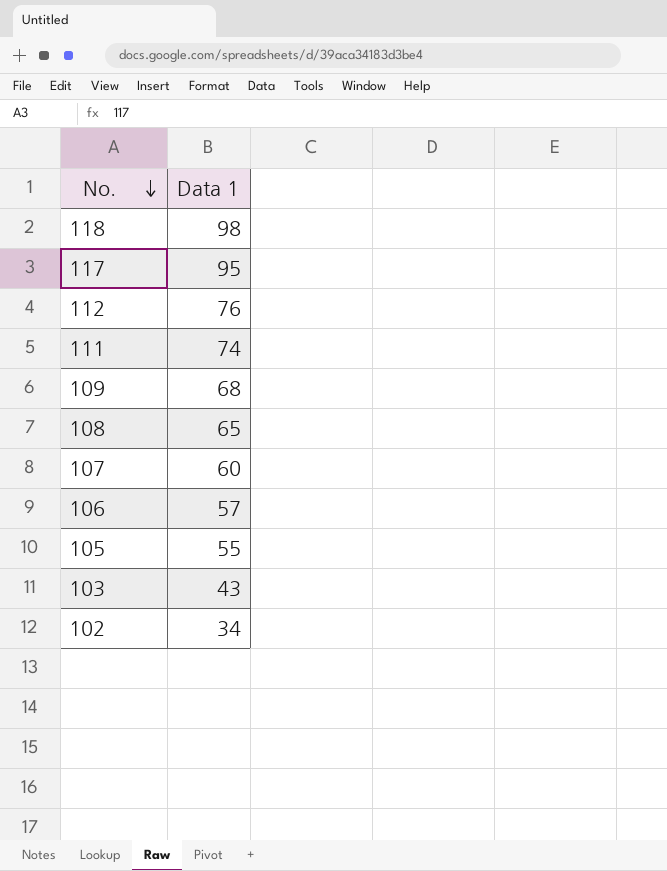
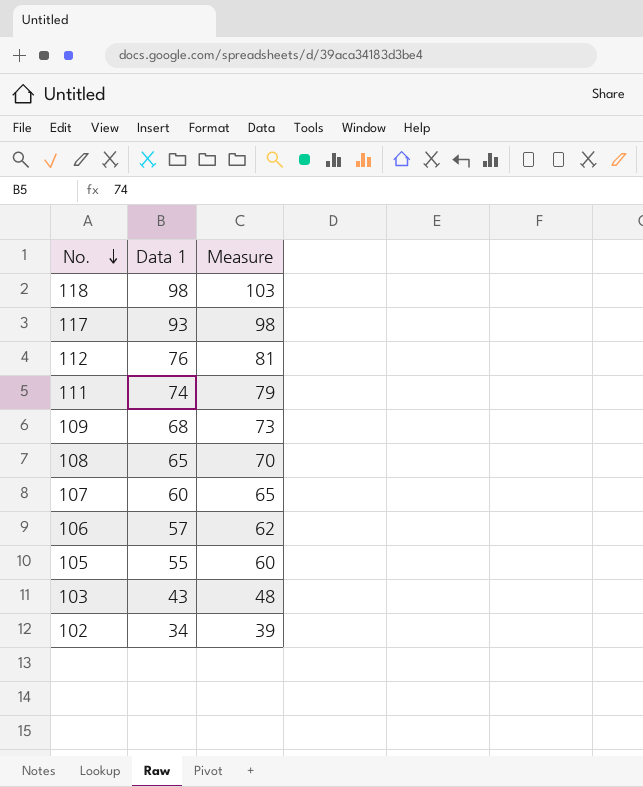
column Measure | formula: none -> [Data 1] + 5
117 | Data 1: 95 -> 93

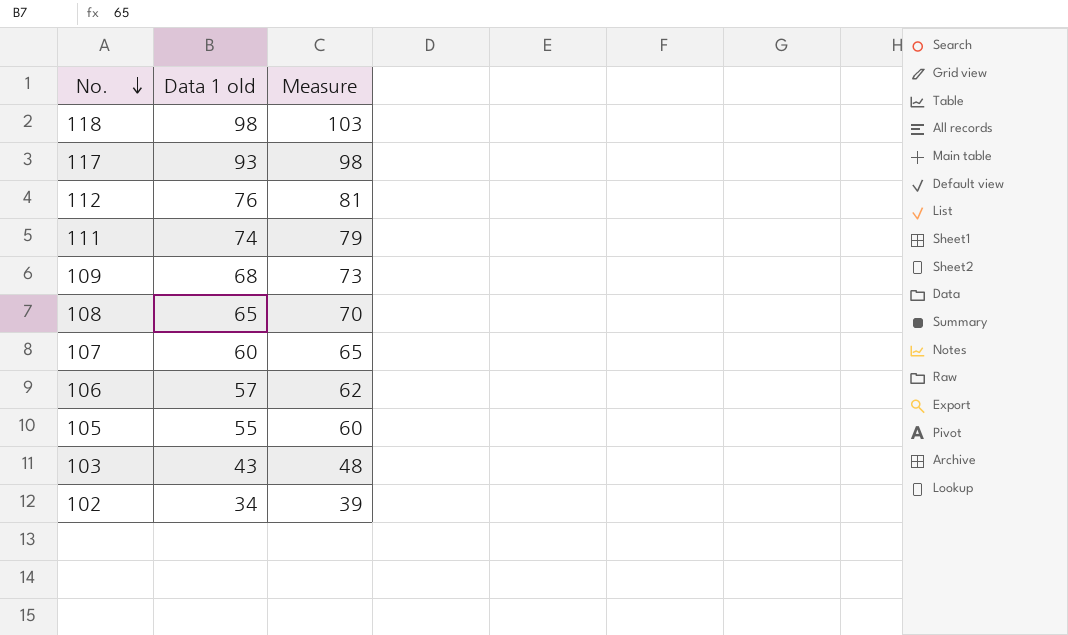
column name: Data 1 -> Data 1 old

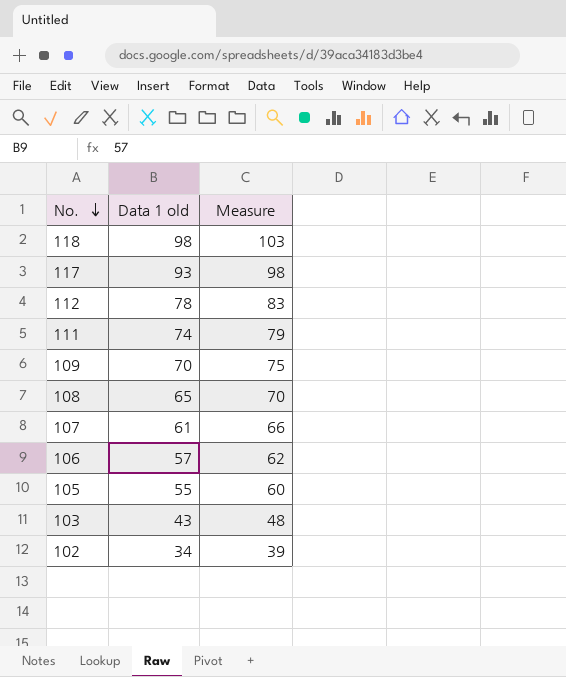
112 | Data 1 old: 76 -> 78
112 | Measure: 81 -> 83
109 | Data 1 old: 68 -> 70
109 | Measure: 73 -> 75
107 | Data 1 old: 60 -> 61
107 | Measure: 65 -> 66

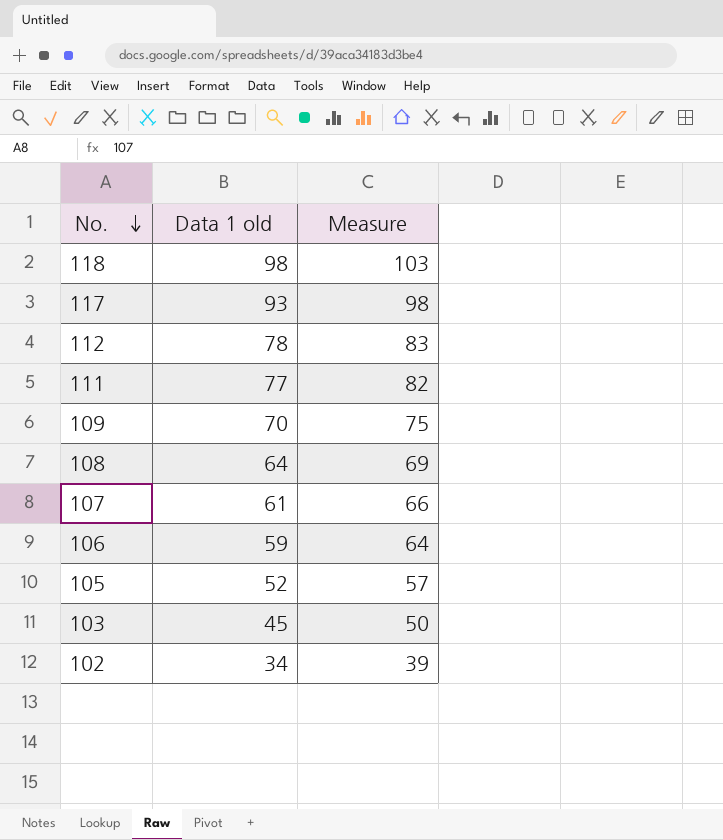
111 | Data 1 old: 74 -> 77
111 | Measure: 79 -> 82
108 | Data 1 old: 65 -> 64
108 | Measure: 70 -> 69
106 | Data 1 old: 57 -> 59
106 | Measure: 62 -> 64
105 | Data 1 old: 55 -> 52
105 | Measure: 60 -> 57
103 | Data 1 old: 43 -> 45
103 | Measure: 48 -> 50

